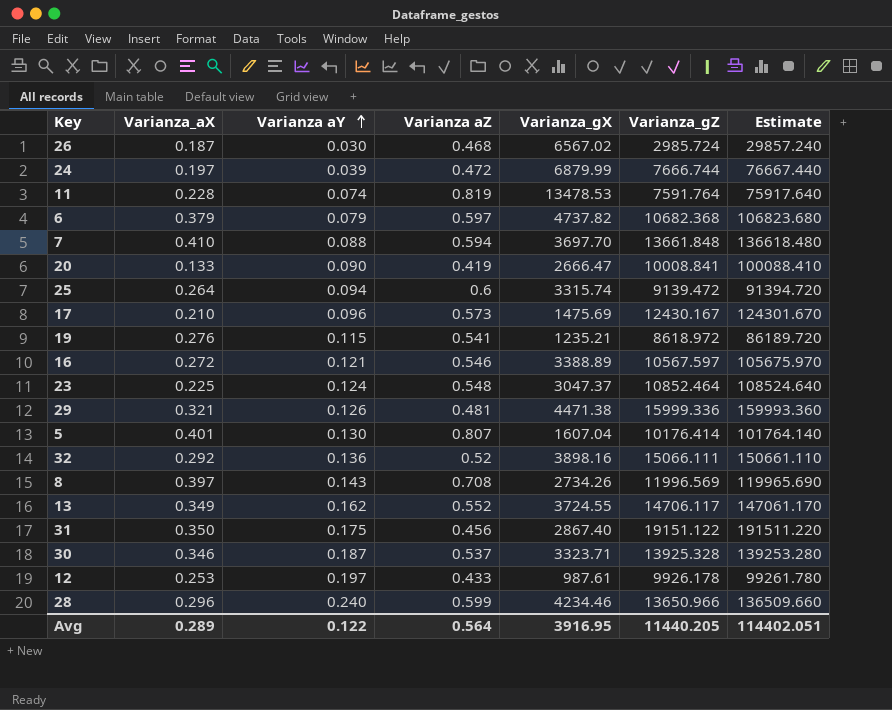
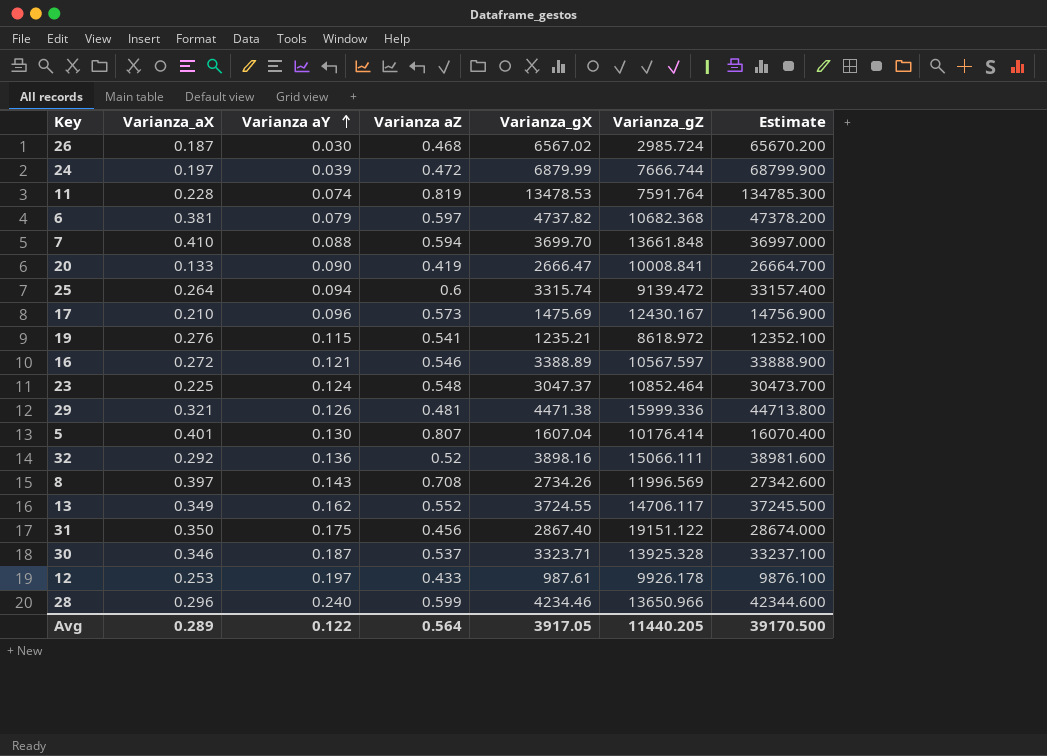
column Estimate | formula: [Varianza_gZ] * 10 -> [Varianza_gX] * 10
6 | Varianza_aX: 0.379 -> 0.381
7 | Varianza_gX: 3697.70 -> 3699.70
Avg | Varianza_gX: 3916.95 -> 3917.05
Avg | Estimate: 114402.051 -> 39170.500

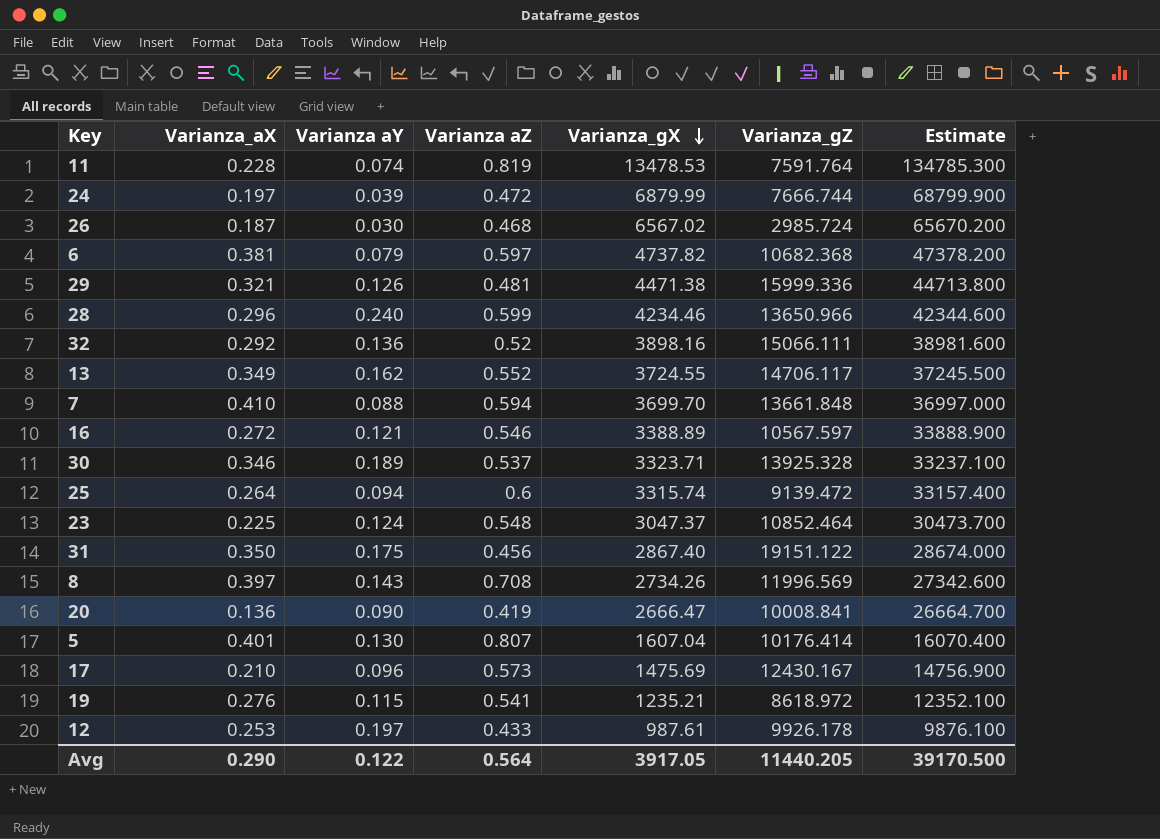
row order: Varianza aY ascending -> Varianza_gX descending
30 | Varianza aY: 0.187 -> 0.189
20 | Varianza_aX: 0.133 -> 0.136
Avg | Varianza_aX: 0.289 -> 0.290

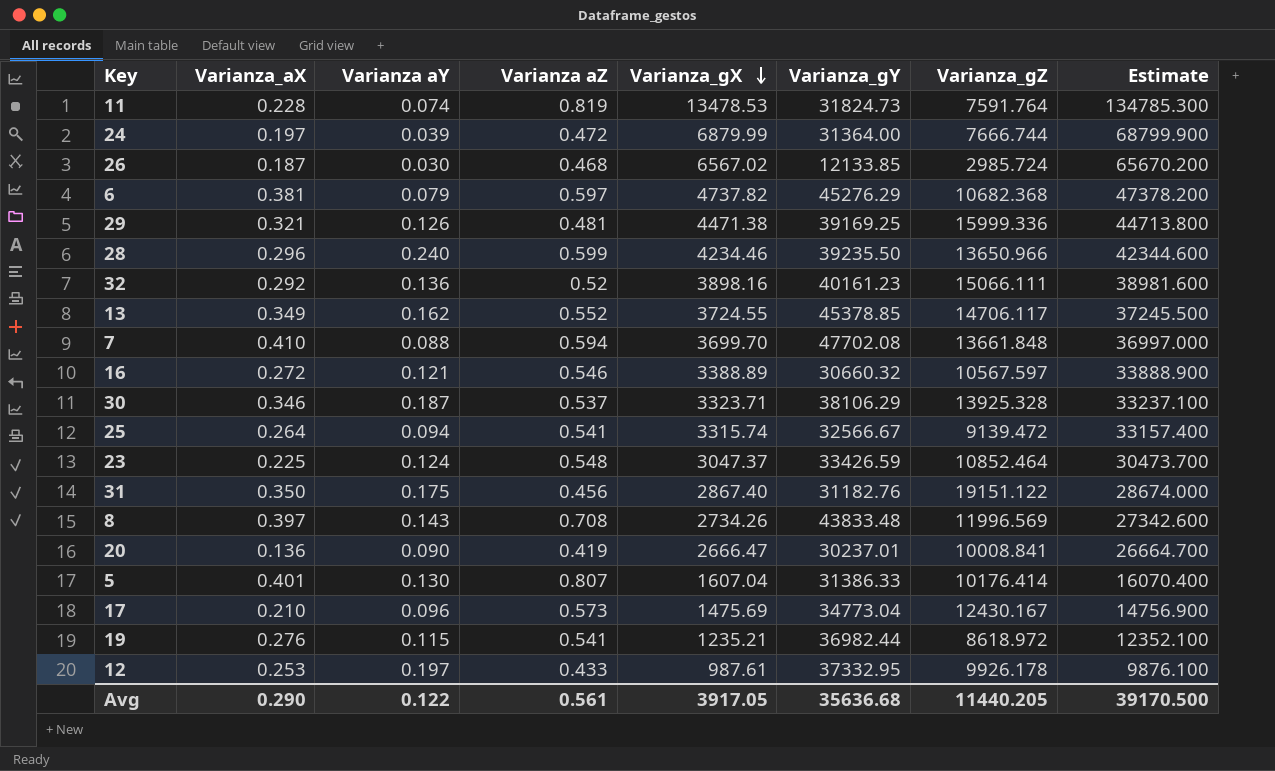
column Varianza_gY | position: none -> 6
30 | Varianza aY: 0.189 -> 0.187
25 | Varianza aZ: 0.6 -> 0.541
Avg | Varianza aZ: 0.564 -> 0.561

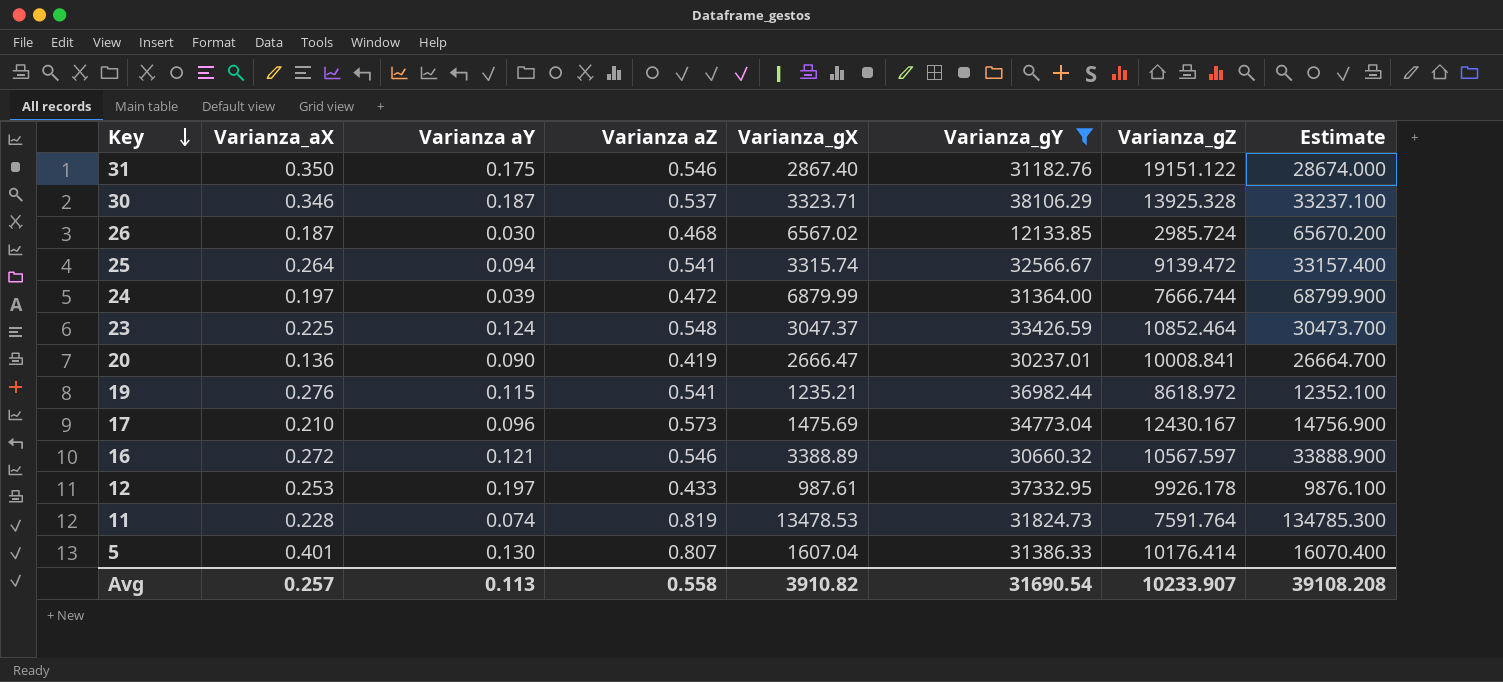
filter: none -> Varianza_gY <= 38106.29
row order: Varianza_gX descending -> Key descending
31 | Varianza aZ: 0.456 -> 0.546
Avg | Varianza_aX: 0.290 -> 0.257
Avg | Varianza aY: 0.122 -> 0.113
Avg | Varianza aZ: 0.561 -> 0.558
Avg | Varianza_gX: 3917.05 -> 3910.82
Avg | Varianza_gY: 35636.68 -> 31690.54
Avg | Varianza_gZ: 11440.205 -> 10233.907
Avg | Estimate: 39170.500 -> 39108.208

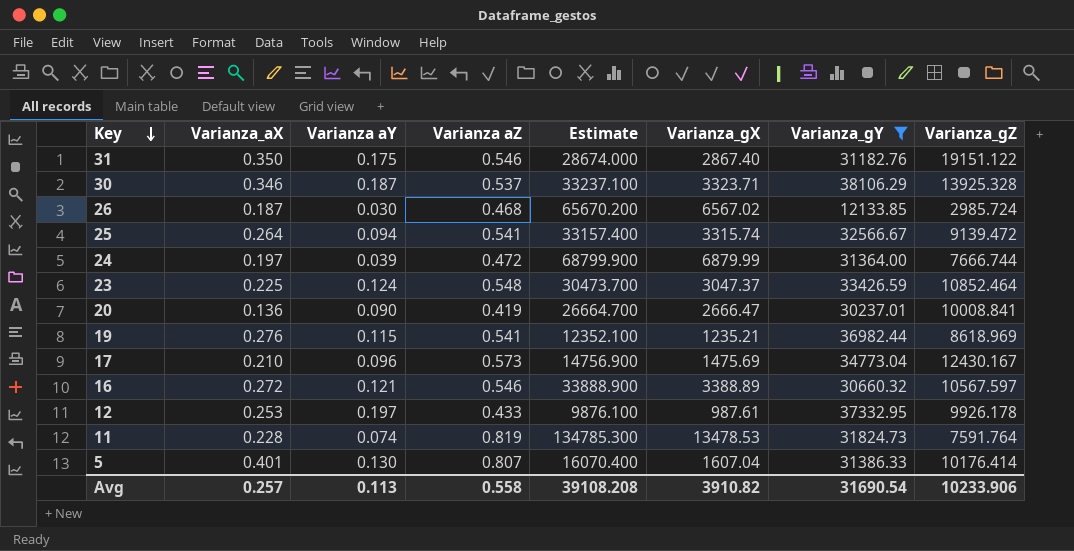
column Estimate | position: 8 -> 5
19 | Varianza_gZ: 8618.972 -> 8618.969
Avg | Varianza_gZ: 10233.907 -> 10233.906

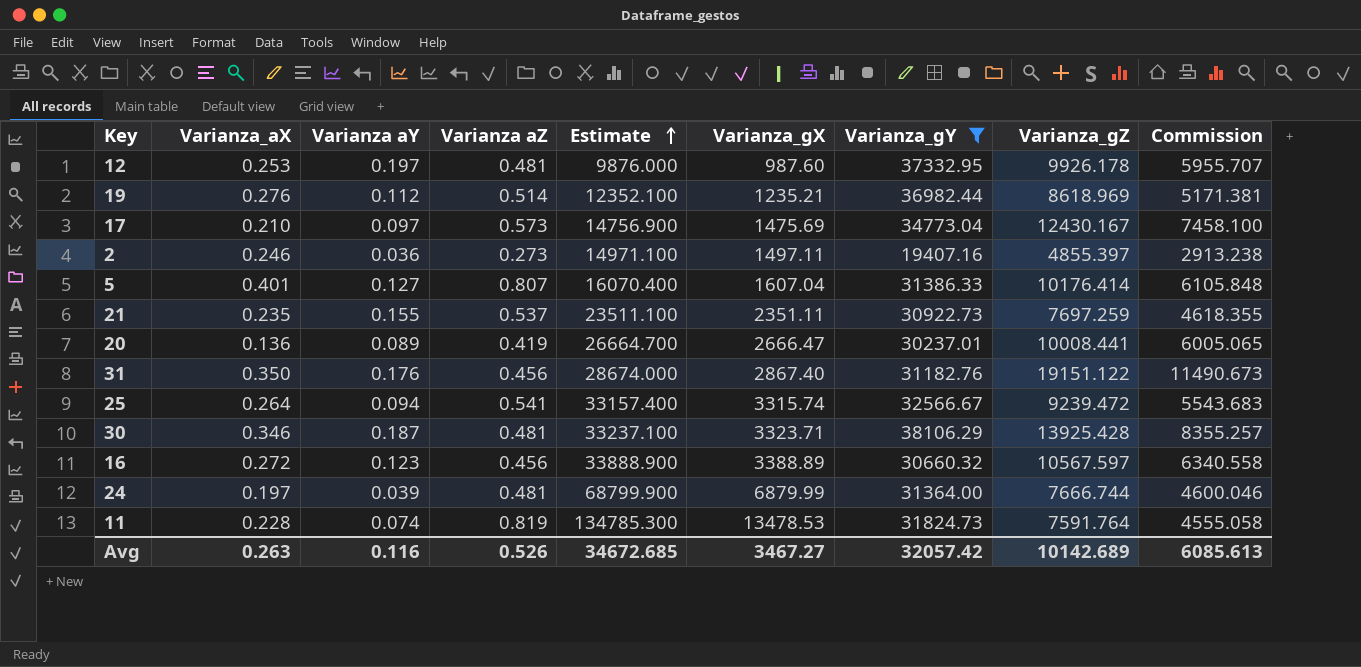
row order: Key descending -> Estimate ascending
column Commission | formula: none -> [Varianza_gZ] * 0.6
row 26: 0.187 | 0.030 | 0.468 | 65670.200 | 6567.02 | 12133.85 | 2985.724 -> none
row 23: 0.225 | 0.124 | 0.548 | 30473.700 | 3047.37 | 33426.59 | 10852.464 -> none
12 | Varianza aZ: 0.433 -> 0.481
12 | Estimate: 9876.100 -> 9876.000
12 | Varianza_gX: 987.61 -> 987.60
19 | Varianza aY: 0.115 -> 0.112
19 | Varianza aZ: 0.541 -> 0.514
17 | Varianza aY: 0.096 -> 0.097
row 2: none -> 0.246 | 0.036 | 0.273 | 14971.100 | 1497.11 | 19407.16 | 4855.397 | 2913.238
5 | Varianza aY: 0.130 -> 0.127
row 21: none -> 0.235 | 0.155 | 0.537 | 23511.100 | 2351.11 | 30922.73 | 7697.259 | 4618.355
20 | Varianza aY: 0.090 -> 0.089
20 | Varianza_gZ: 10008.841 -> 10008.441
31 | Varianza aY: 0.175 -> 0.176
31 | Varianza aZ: 0.546 -> 0.456
25 | Varianza_gZ: 9139.472 -> 9239.472
30 | Varianza aZ: 0.537 -> 0.481
30 | Varianza_gZ: 13925.328 -> 13925.428
16 | Varianza aY: 0.121 -> 0.123
16 | Varianza aZ: 0.546 -> 0.456
24 | Varianza aZ: 0.472 -> 0.481
Avg | Varianza_aX: 0.257 -> 0.263
Avg | Varianza aY: 0.113 -> 0.116
Avg | Varianza aZ: 0.558 -> 0.526
Avg | Estimate: 39108.208 -> 34672.685
Avg | Varianza_gX: 3910.82 -> 3467.27
Avg | Varianza_gY: 31690.54 -> 32057.42
Avg | Varianza_gZ: 10233.906 -> 10142.689

